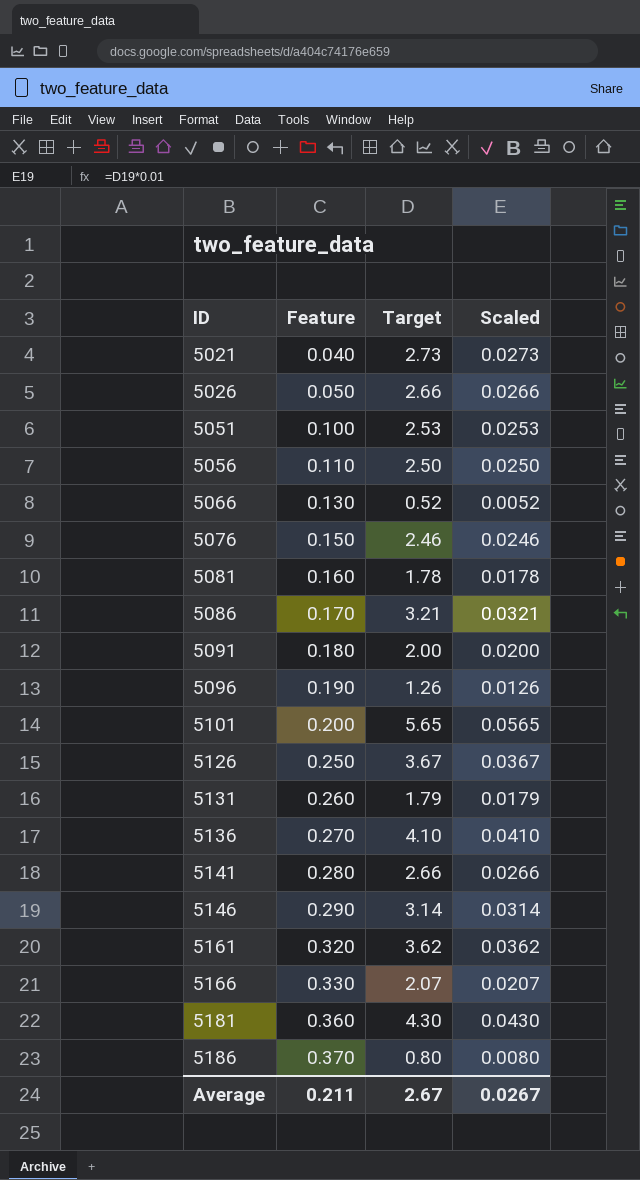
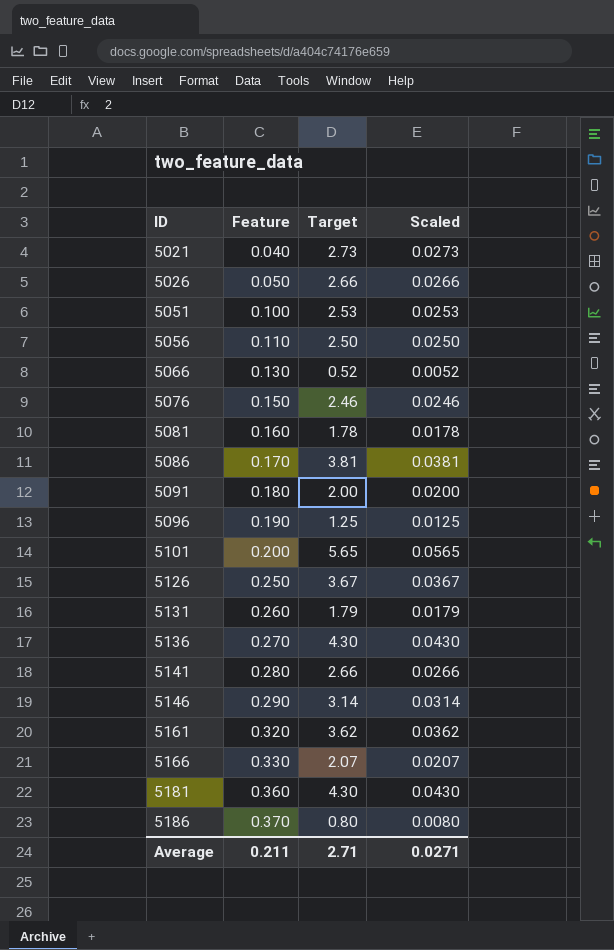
5086 | Target: 3.21 -> 3.81
5086 | Scaled: 0.0321 -> 0.0381
5096 | Target: 1.26 -> 1.25
5096 | Scaled: 0.0126 -> 0.0125
5136 | Target: 4.10 -> 4.30
5136 | Scaled: 0.0410 -> 0.0430
Average | Target: 2.67 -> 2.71
Average | Scaled: 0.0267 -> 0.0271

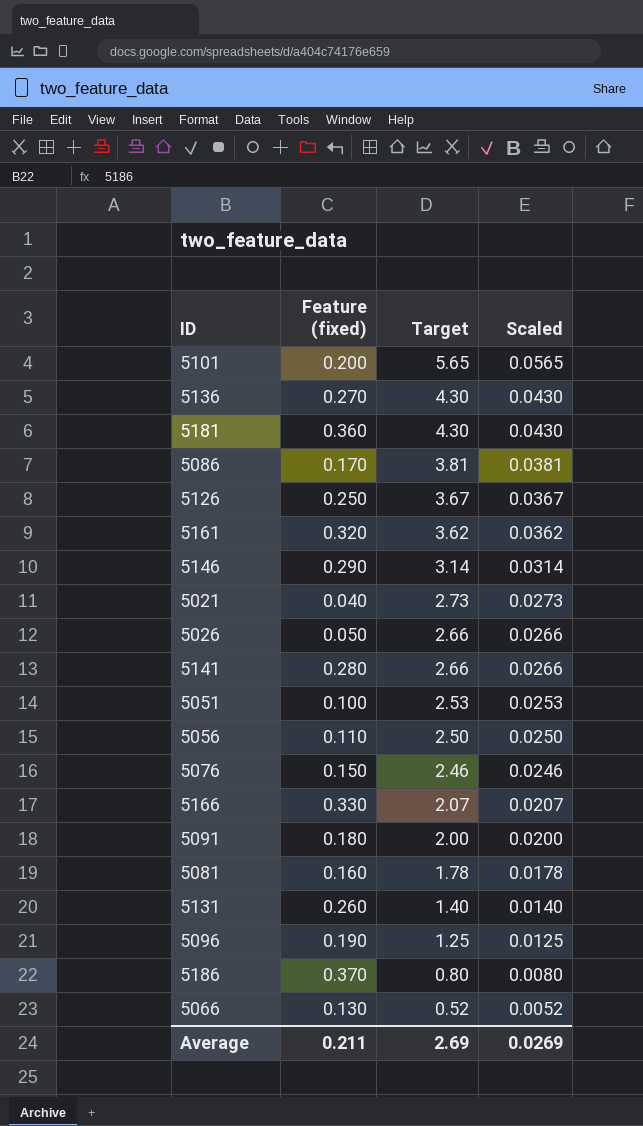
row order: ID ascending -> Target descending
column name: Feature -> Feature (fixed)
5131 | Target: 1.79 -> 1.40
5131 | Scaled: 0.0179 -> 0.0140
Average | Target: 2.71 -> 2.69
Average | Scaled: 0.0271 -> 0.0269

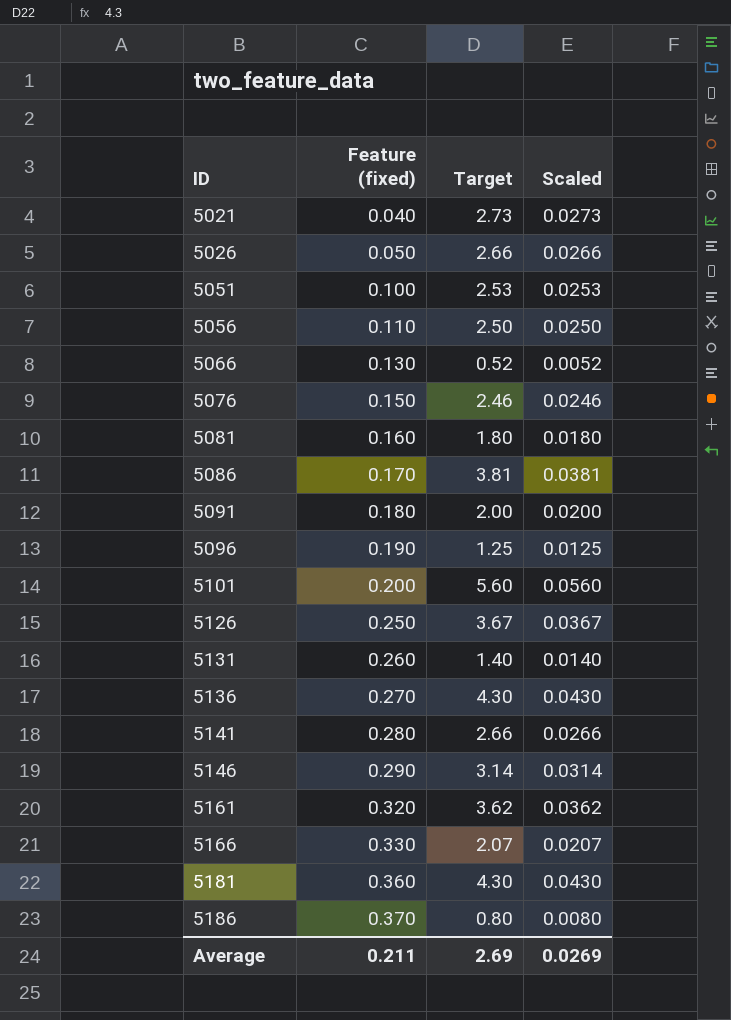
row order: Target descending -> ID ascending
5081 | Target: 1.78 -> 1.80
5081 | Scaled: 0.0178 -> 0.0180
5101 | Target: 5.65 -> 5.60
5101 | Scaled: 0.0565 -> 0.0560

